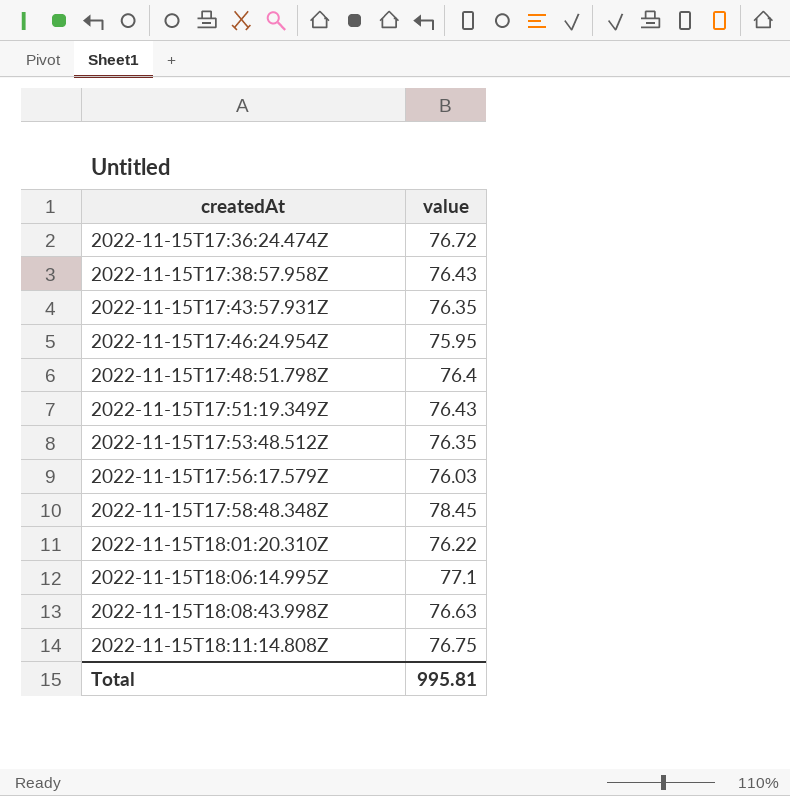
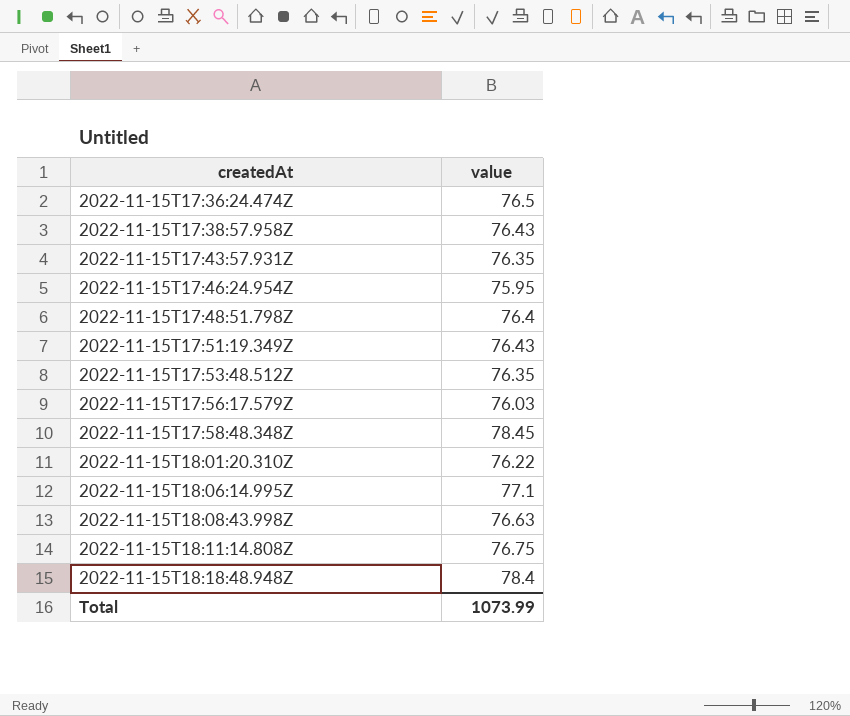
2022-11-15T17:36:24.474Z | value: 76.72 -> 76.5
row 2022-11-15T18:18:48.948Z: none -> 78.4
Total | value: 995.81 -> 1073.99

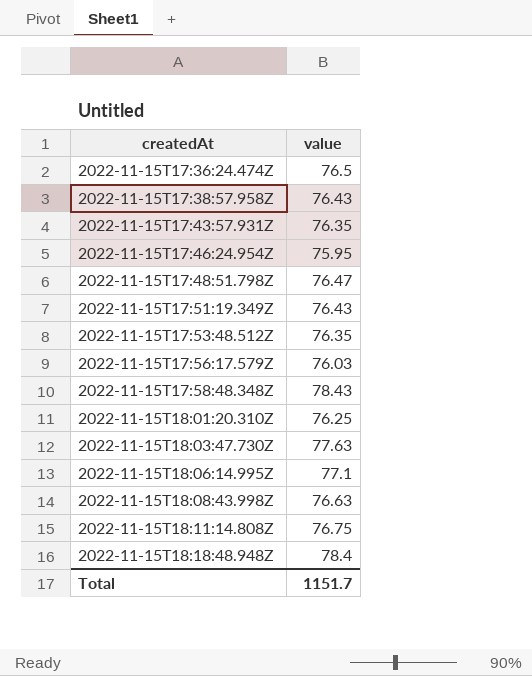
2022-11-15T17:48:51.798Z | value: 76.4 -> 76.47
2022-11-15T17:58:48.348Z | value: 78.45 -> 78.43
2022-11-15T18:01:20.310Z | value: 76.22 -> 76.25
row 2022-11-15T18:03:47.730Z: none -> 77.63
Total | value: 1073.99 -> 1151.7

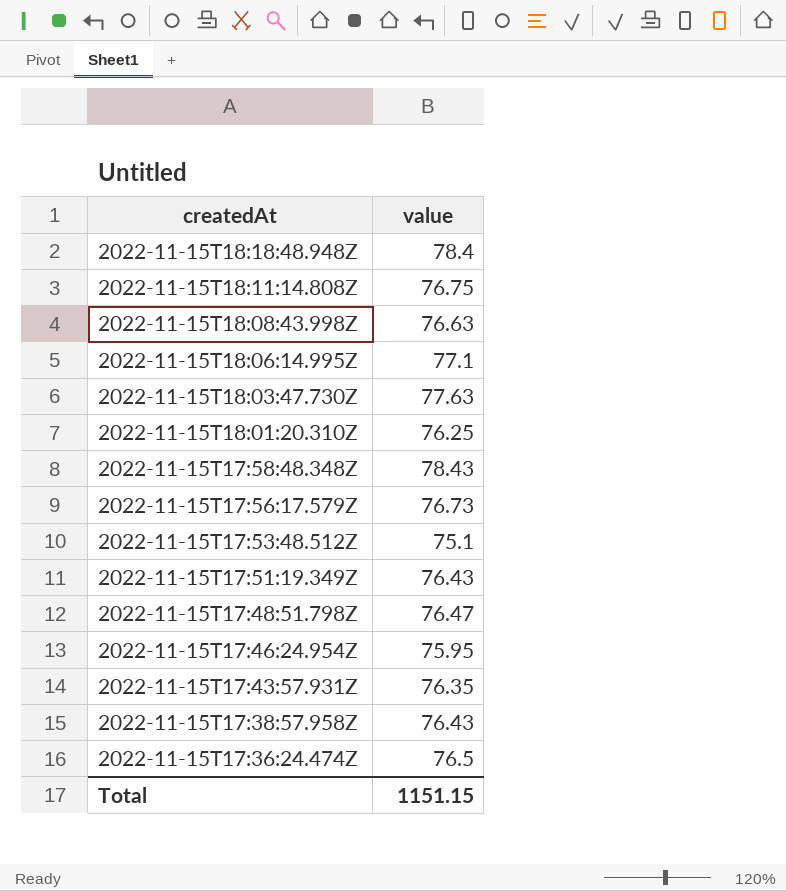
row order: createdAt ascending -> createdAt descending
2022-11-15T17:56:17.579Z | value: 76.03 -> 76.73
2022-11-15T17:53:48.512Z | value: 76.35 -> 75.1
Total | value: 1151.7 -> 1151.15

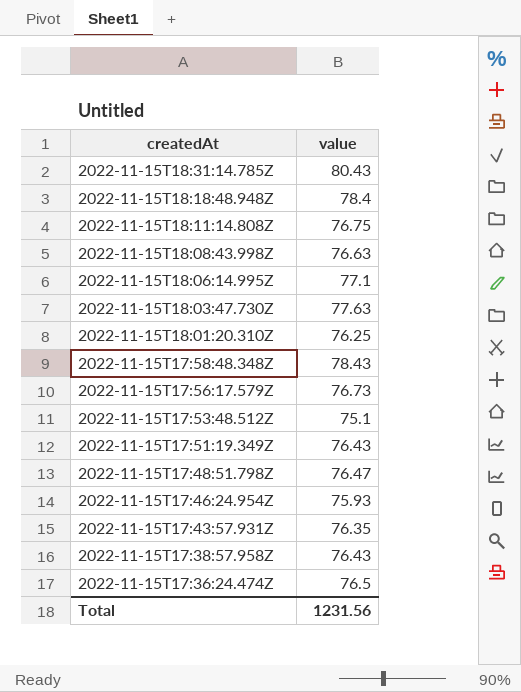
row 2022-11-15T18:31:14.785Z: none -> 80.43
2022-11-15T17:46:24.954Z | value: 75.95 -> 75.93
Total | value: 1151.15 -> 1231.56

